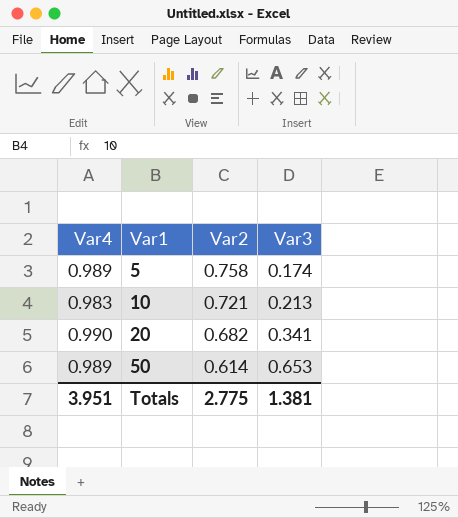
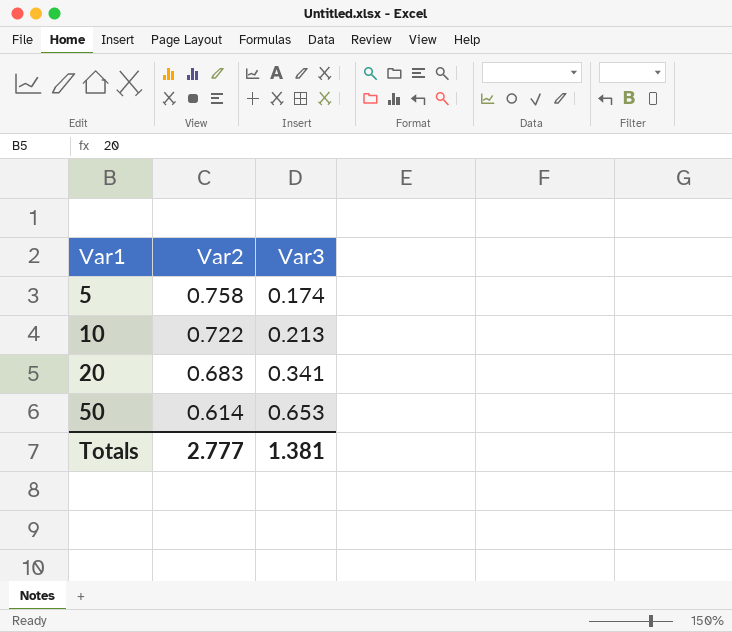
column Var4 | position: 1 -> none
10 | Var2: 0.721 -> 0.722
20 | Var2: 0.682 -> 0.683
Totals | Var2: 2.775 -> 2.777

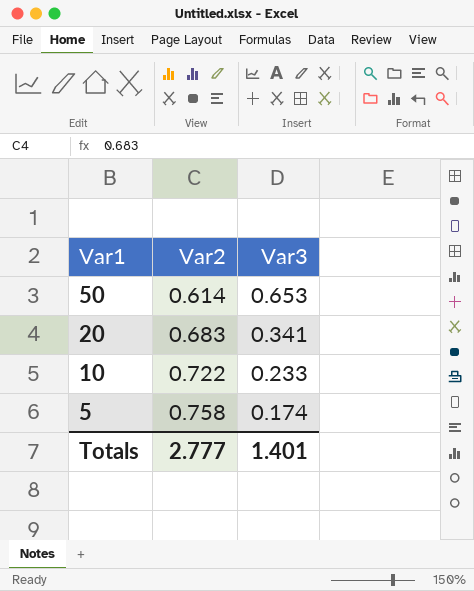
row order: Var1 ascending -> Var1 descending
10 | Var3: 0.213 -> 0.233
Totals | Var3: 1.381 -> 1.401

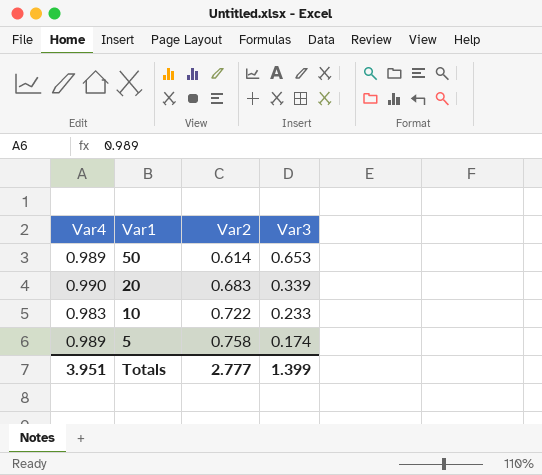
column Var4 | position: none -> 1
20 | Var3: 0.341 -> 0.339
Totals | Var3: 1.401 -> 1.399

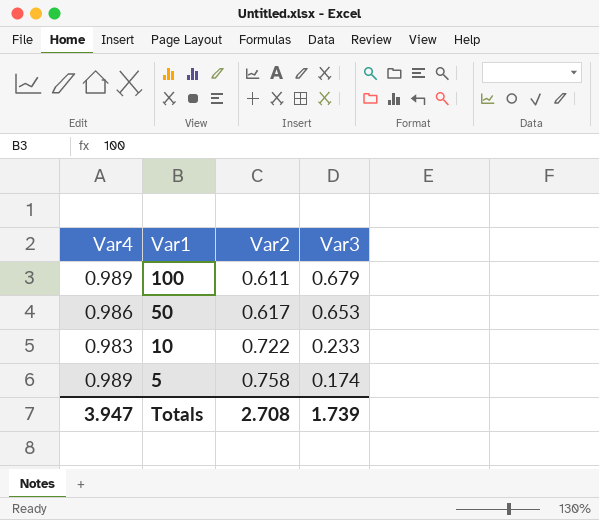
row 20: 0.990 | 0.683 | 0.339 -> none
row 100: none -> 0.989 | 0.611 | 0.679
50 | Var4: 0.989 -> 0.986
50 | Var2: 0.614 -> 0.617
Totals | Var4: 3.951 -> 3.947
Totals | Var2: 2.777 -> 2.708
Totals | Var3: 1.399 -> 1.739

